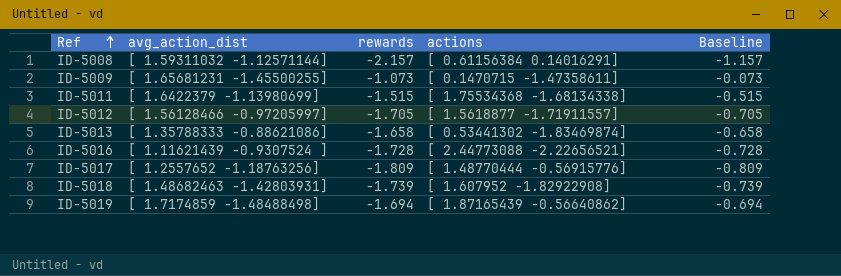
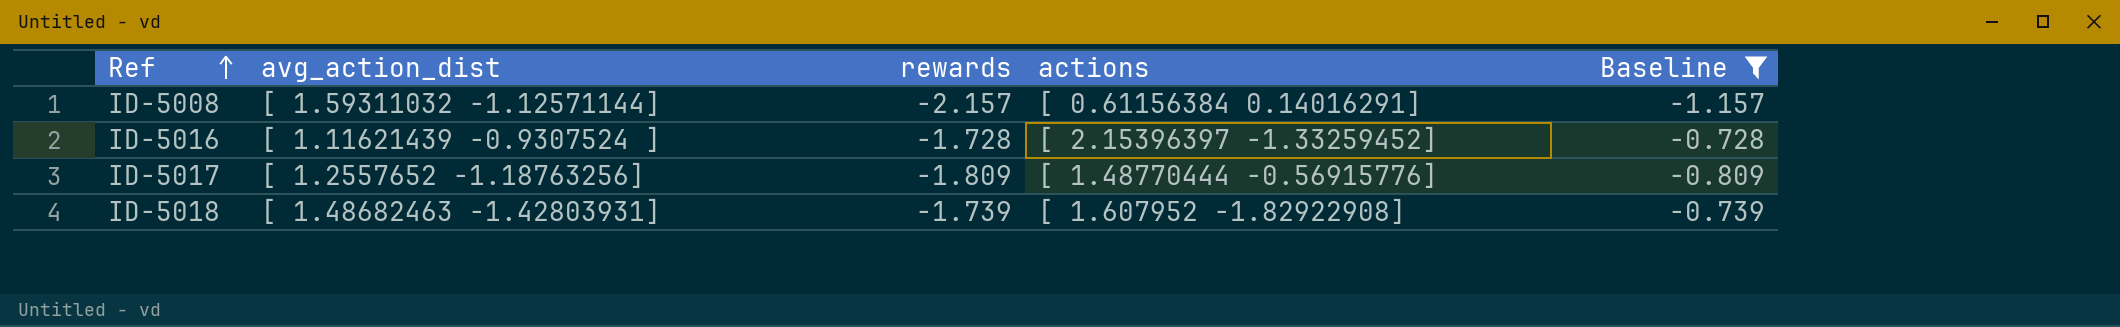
filter: none -> Baseline <= -0.728
ID-5016 | actions: [ 2.44773088 -2.22656521] -> [ 2.15396397 -1.33259452]

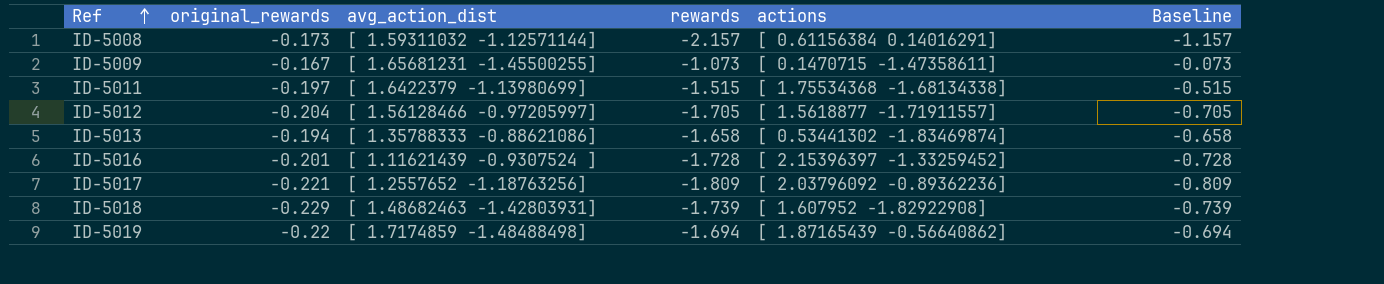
filter: Baseline <= -0.728 -> none
column original_rewards | position: none -> 2
ID-5017 | actions: [ 1.48770444 -0.56915776] -> [ 2.03796092 -0.89362236]

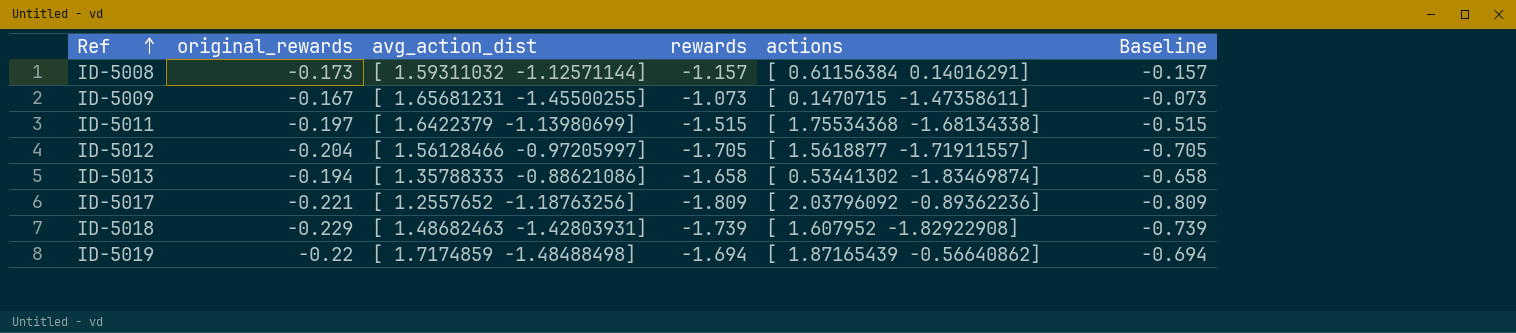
row ID-5016: -0.201 | [ 1.11621439 -0.9307524 ] | -1.728 | [ 2.15396397 -1.33259452] | -0.728 -> none
ID-5008 | rewards: -2.157 -> -1.157
ID-5008 | Baseline: -1.157 -> -0.157

